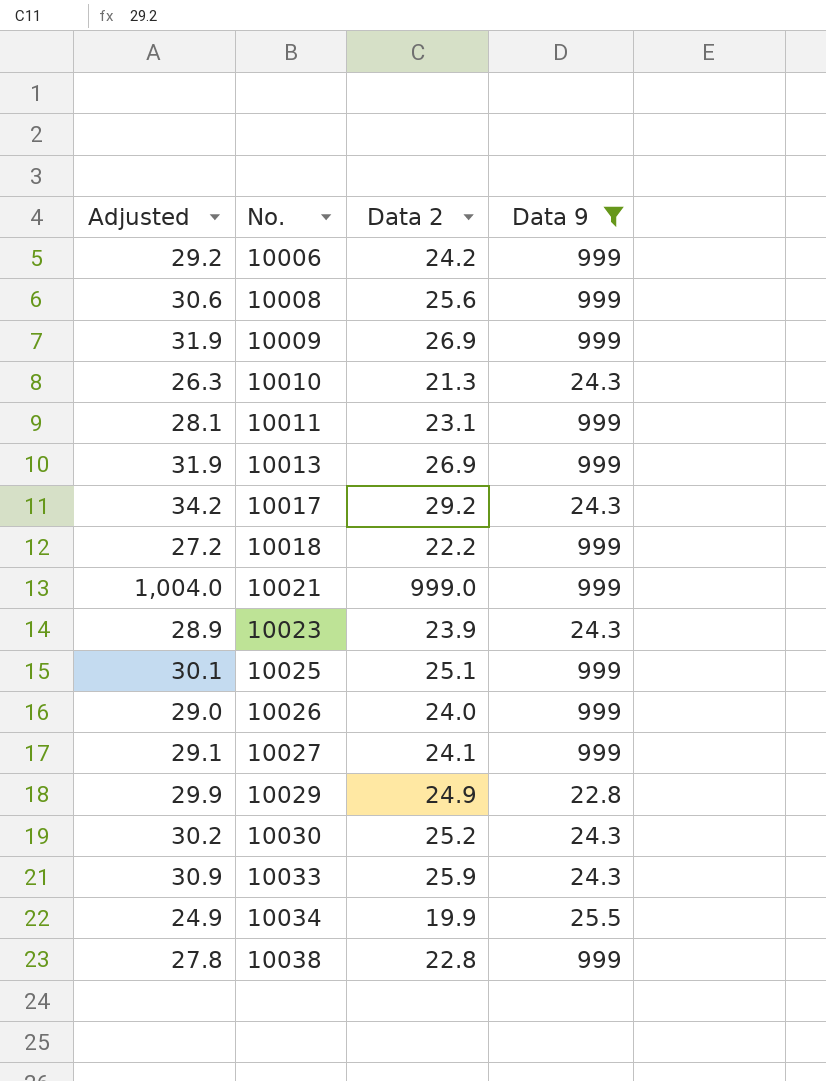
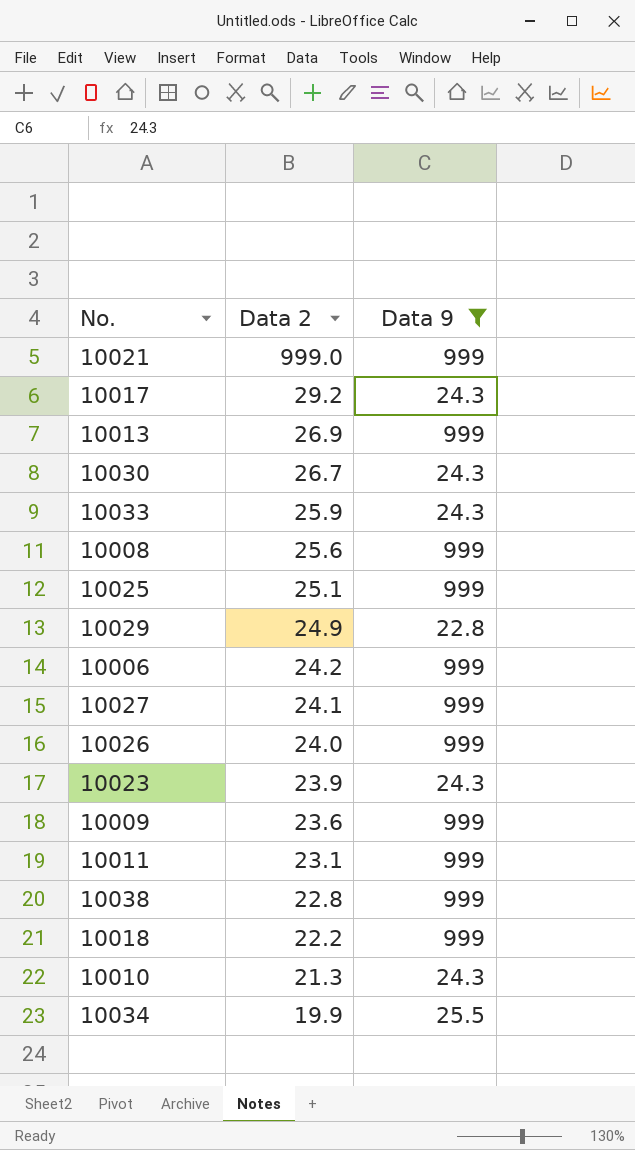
row order: No. ascending -> Data 2 descending
column Adjusted | formula: [Data 2] + 5 -> none
10030 | Data 2: 25.2 -> 26.7
10009 | Data 2: 26.9 -> 23.6

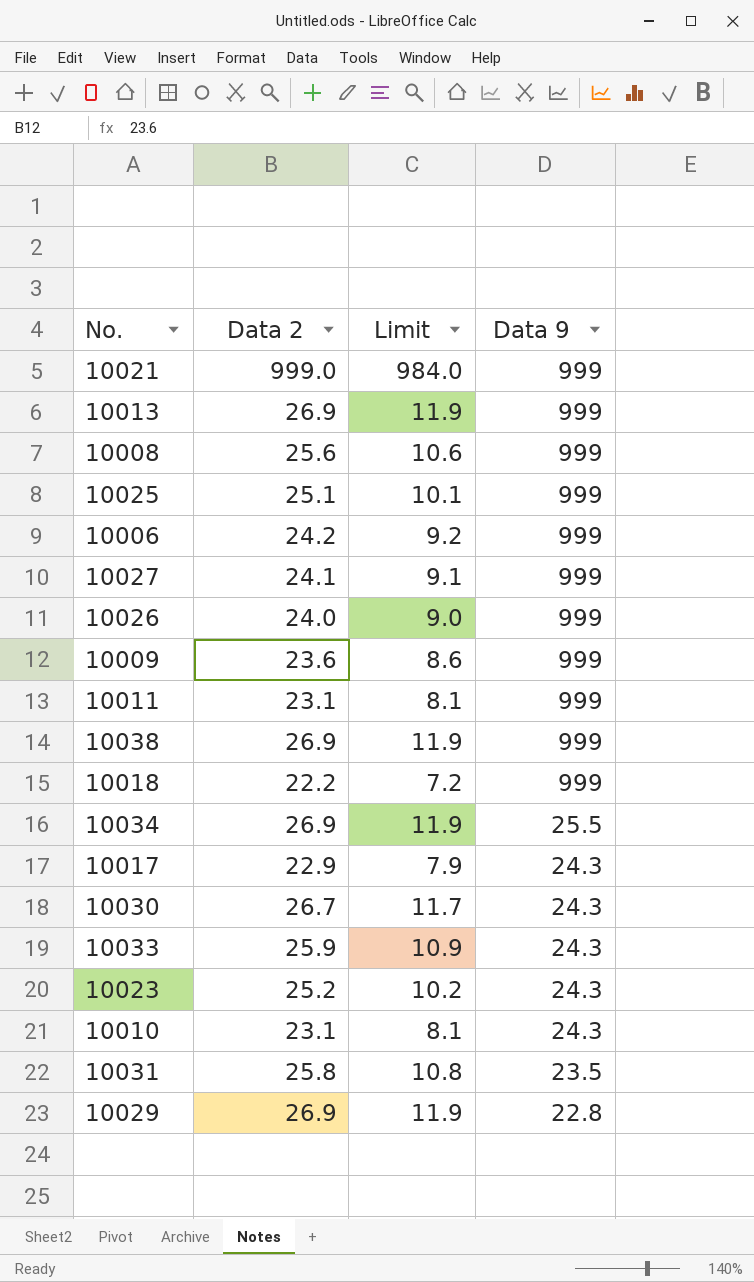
filter: Data 9 != 23.5 -> none
row order: Data 2 descending -> Data 9 descending
column Limit | formula: none -> [Data 2] - 15
10038 | Data 2: 22.8 -> 26.9
10034 | Data 2: 19.9 -> 26.9
10017 | Data 2: 29.2 -> 22.9
10023 | Data 2: 23.9 -> 25.2
10010 | Data 2: 21.3 -> 23.1
10029 | Data 2: 24.9 -> 26.9

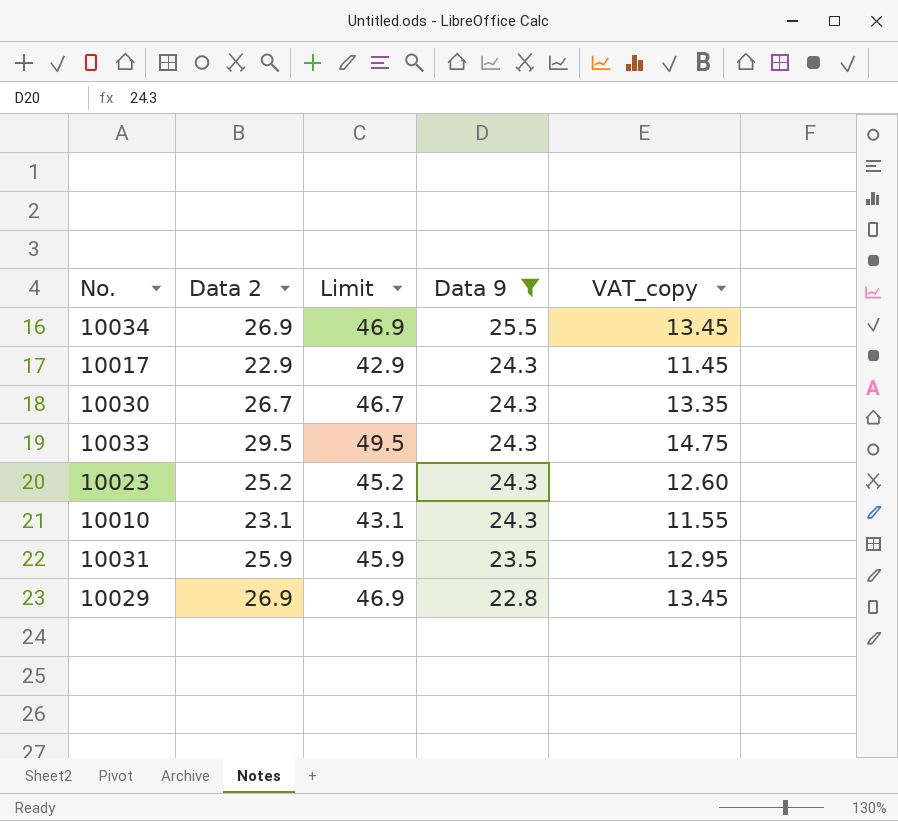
filter: none -> Data 9 != 999
column Limit | formula: [Data 2] - 15 -> [Data 2] + 20
column VAT_copy | formula: none -> [Data 2] * 0.5
10033 | Data 2: 25.9 -> 29.5
10031 | Data 2: 25.8 -> 25.9

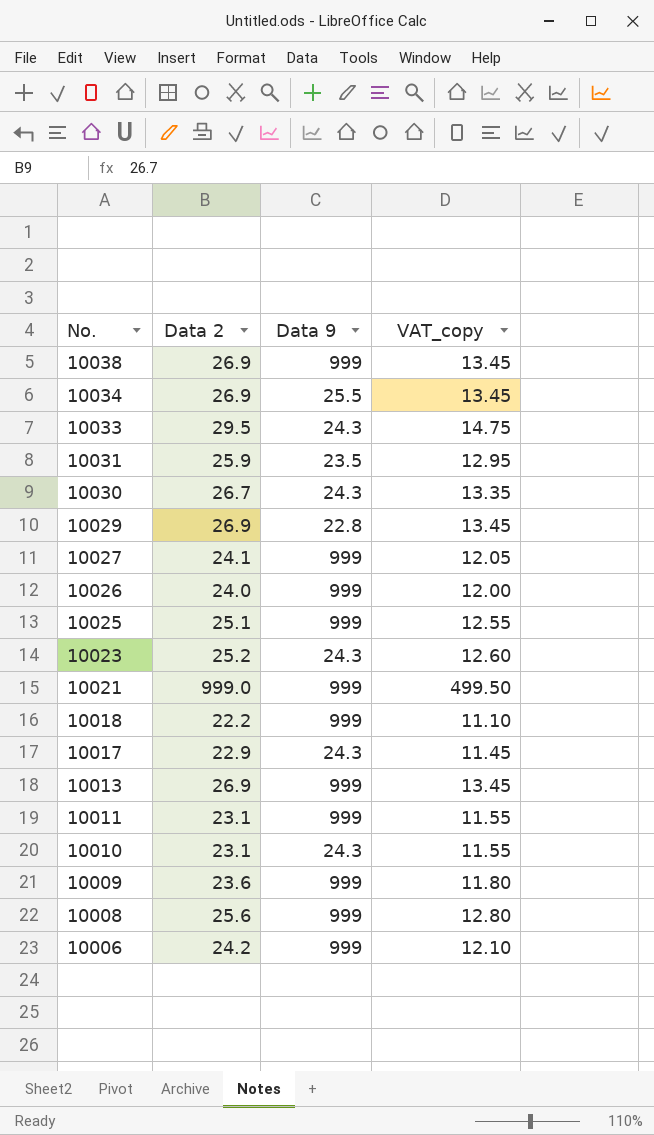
filter: Data 9 != 999 -> none
row order: Data 9 descending -> No. descending
column Limit | formula: [Data 2] + 20 -> none

